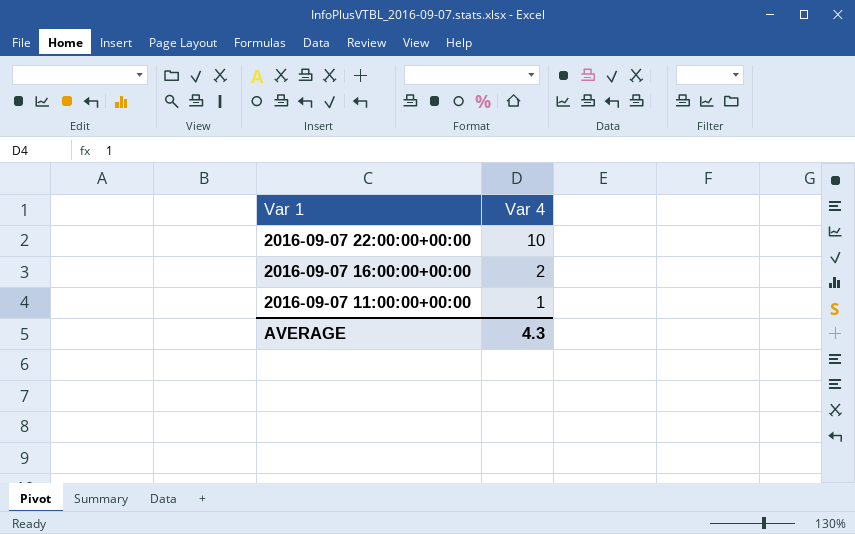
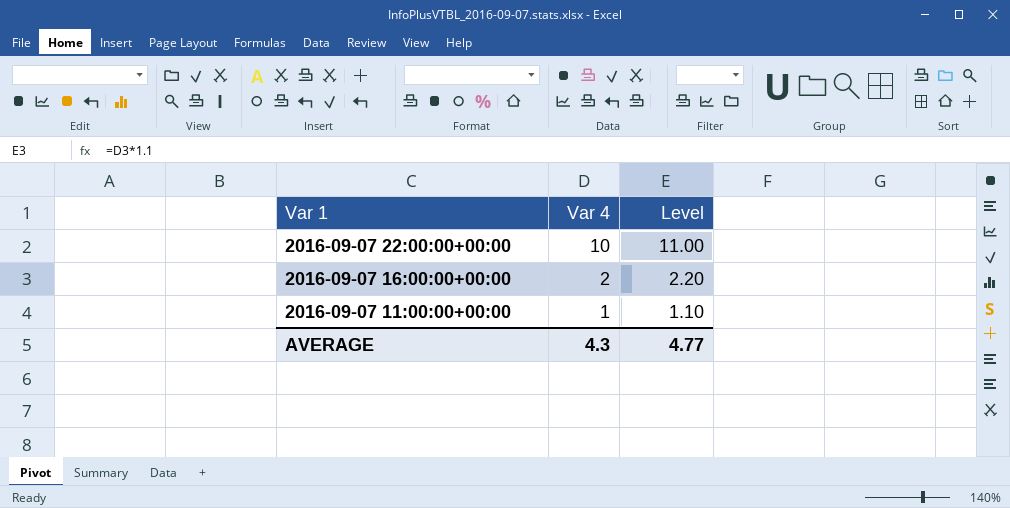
column Level | formula: none -> [Var 4] * 1.1

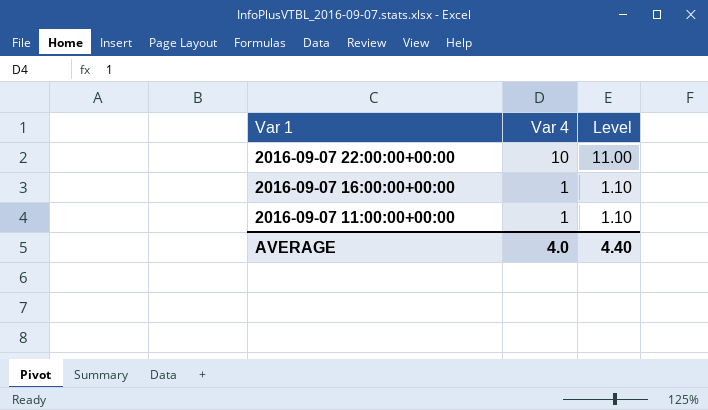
2016-09-07 16:00:00+00:00 | Var 4: 2 -> 1
2016-09-07 16:00:00+00:00 | Level: 2.20 -> 1.10
AVERAGE | Var 4: 4.3 -> 4.0
AVERAGE | Level: 4.77 -> 4.40

